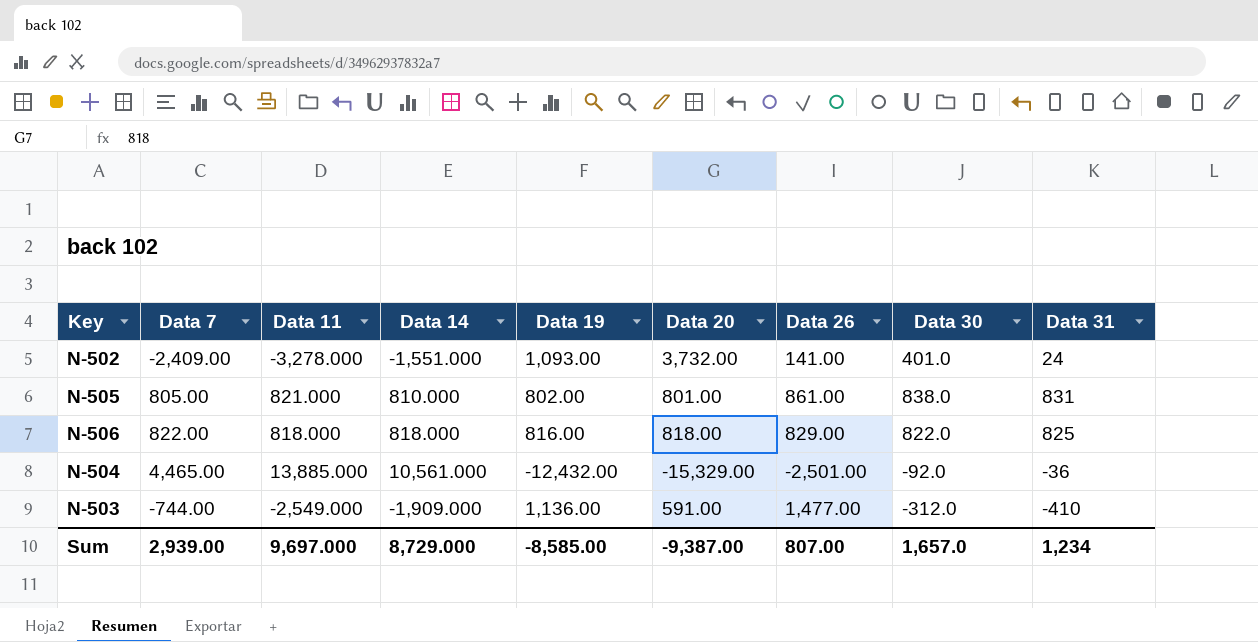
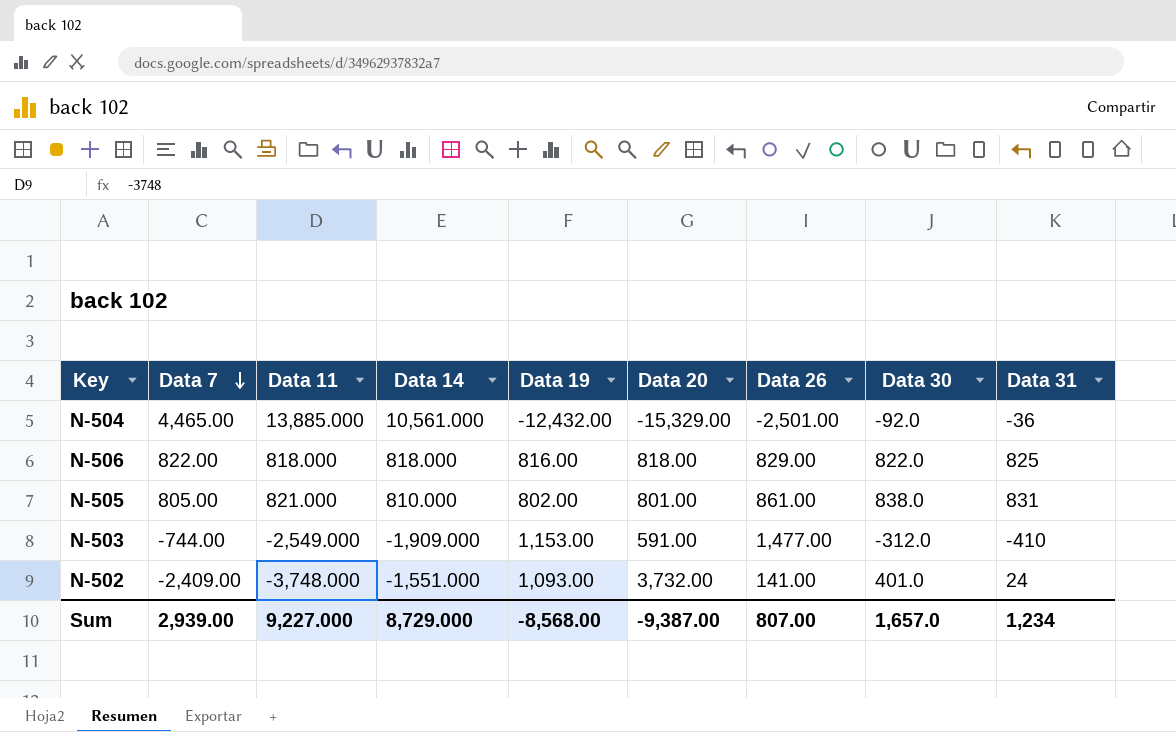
row order: none -> Data 7 descending
N-503 | Data 19: 1,136.00 -> 1,153.00
N-502 | Data 11: -3,278.000 -> -3,748.000
Sum | Data 11: 9,697.000 -> 9,227.000
Sum | Data 19: -8,585.00 -> -8,568.00

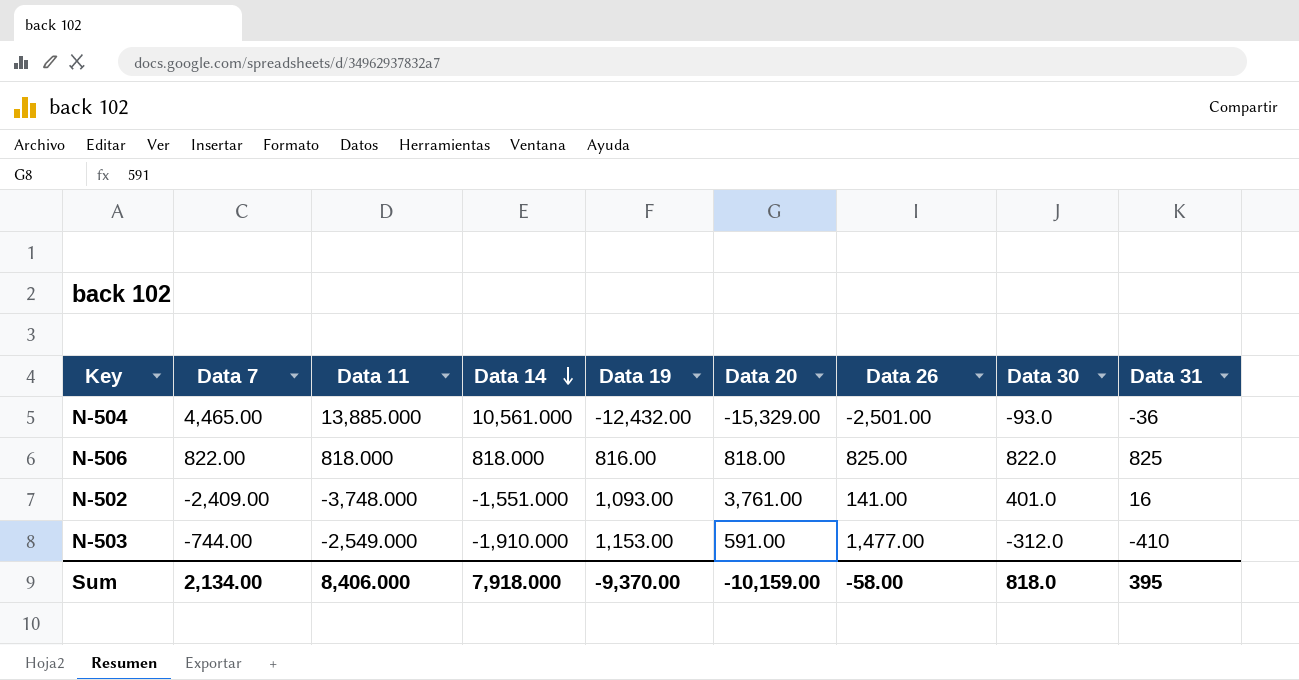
row order: Data 7 descending -> Data 14 descending
row N-505: 805.00 | 821.000 | 810.000 | 802.00 | 801.00 | 861.00 | 838.0 | 831 -> none
N-504 | Data 30: -92.0 -> -93.0
N-506 | Data 26: 829.00 -> 825.00
N-502 | Data 20: 3,732.00 -> 3,761.00
N-502 | Data 31: 24 -> 16
N-503 | Data 14: -1,909.000 -> -1,910.000
Sum | Data 7: 2,939.00 -> 2,134.00
Sum | Data 11: 9,227.000 -> 8,406.000
Sum | Data 14: 8,729.000 -> 7,918.000
Sum | Data 19: -8,568.00 -> -9,370.00
Sum | Data 20: -9,387.00 -> -10,159.00
Sum | Data 26: 807.00 -> -58.00
Sum | Data 30: 1,657.0 -> 818.0
Sum | Data 31: 1,234 -> 395

